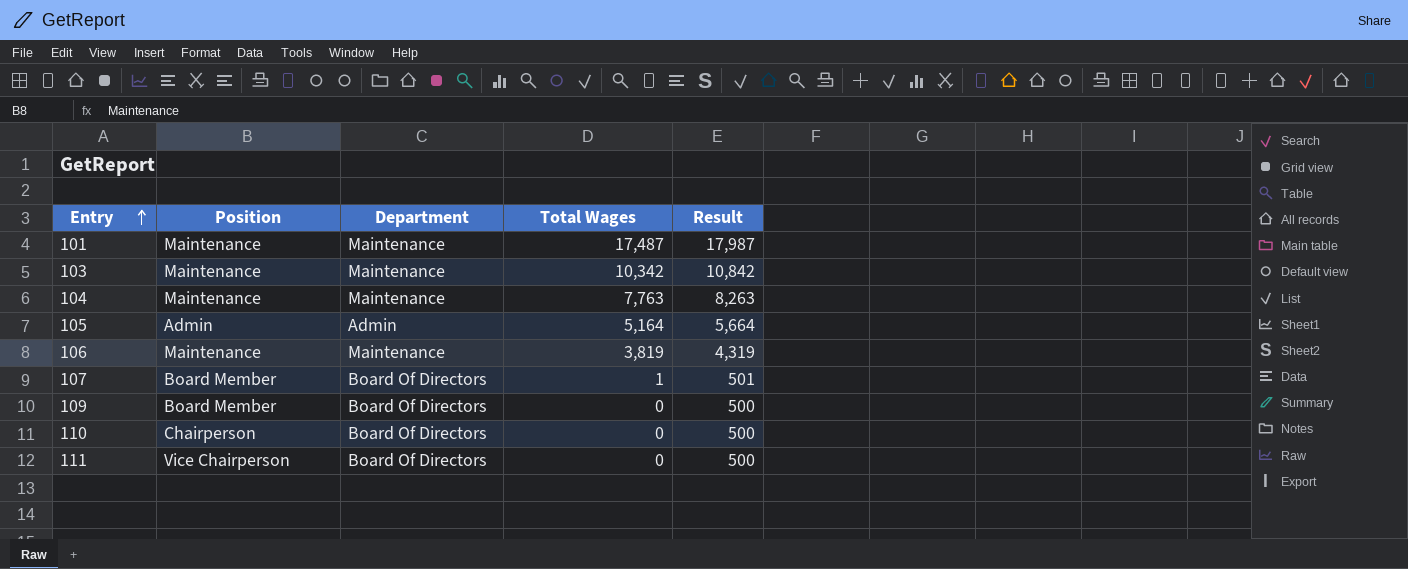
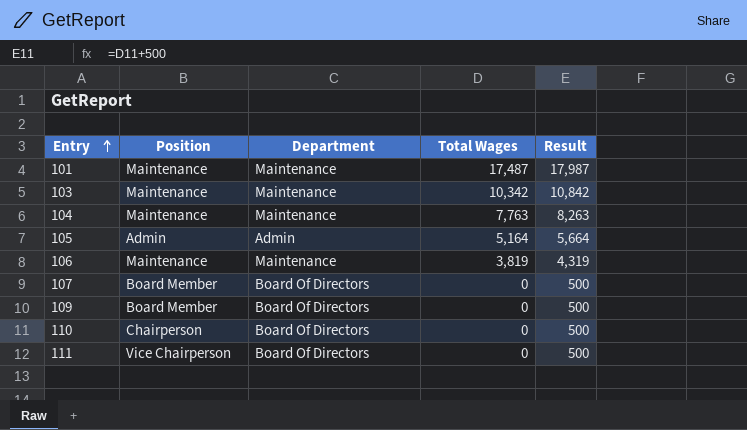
107 | Total Wages: 1 -> 0
107 | Result: 501 -> 500

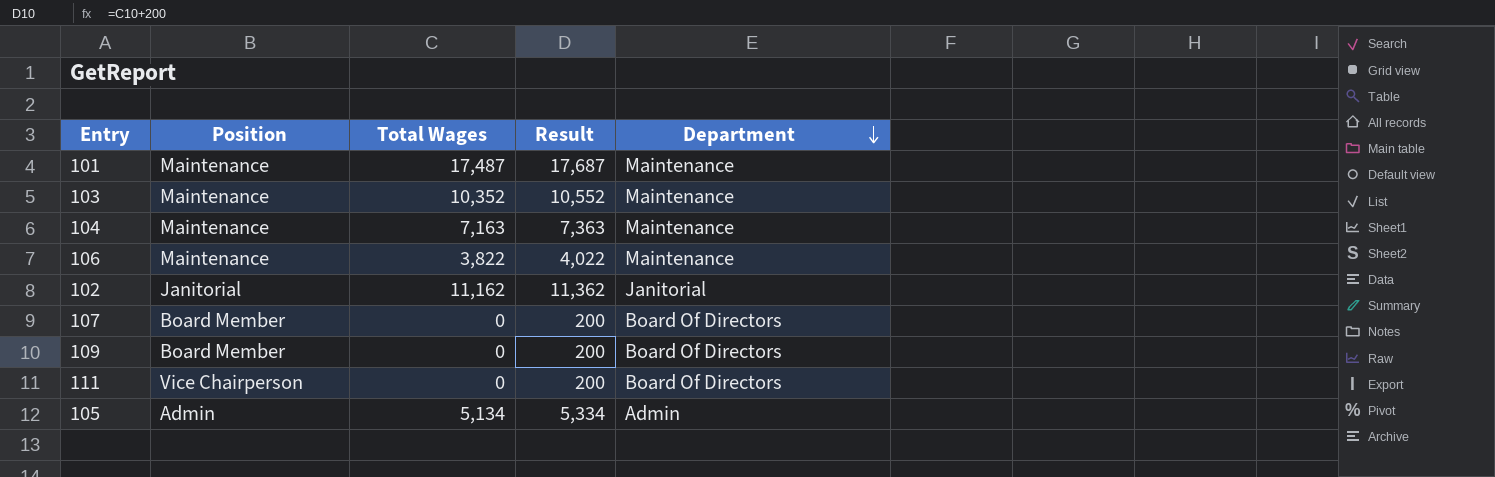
row order: Entry ascending -> Department descending
column Result | formula: [Total Wages] + 500 -> [Total Wages] + 200
column Department | position: 3 -> 5
row 110: Chairperson | Board Of Directors | 0 | 500 -> none
103 | Total Wages: 10,342 -> 10,352
104 | Total Wages: 7,763 -> 7,163
106 | Total Wages: 3,819 -> 3,822
row 102: none -> Janitorial | 11,162 | 11,362 | Janitorial
105 | Total Wages: 5,164 -> 5,134

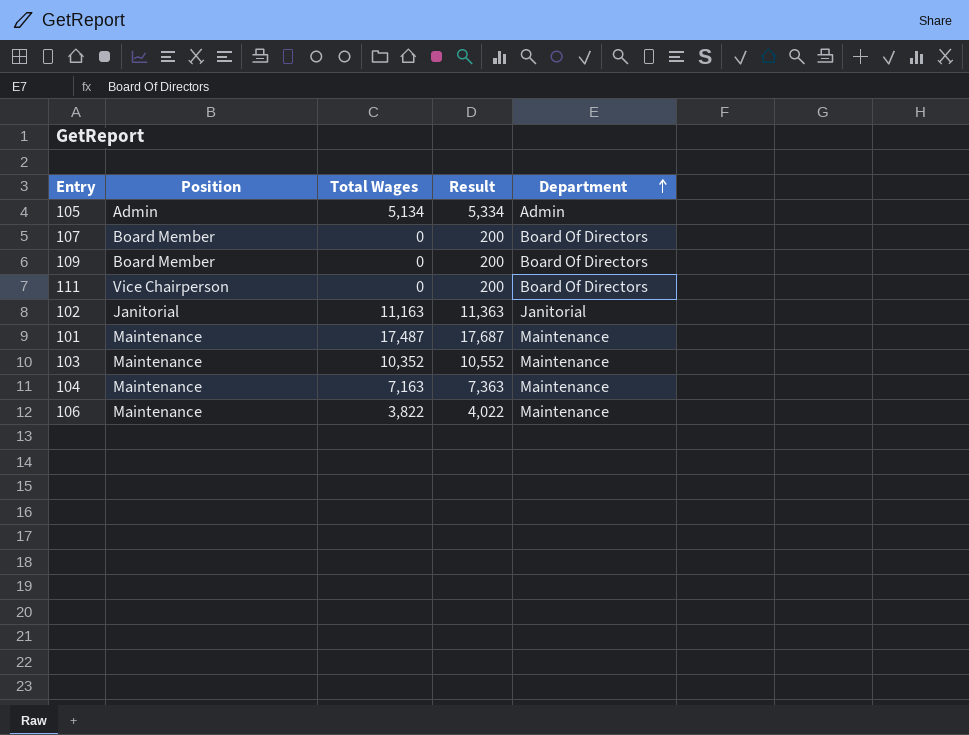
row order: Department descending -> Department ascending
102 | Total Wages: 11,162 -> 11,163
102 | Result: 11,362 -> 11,363

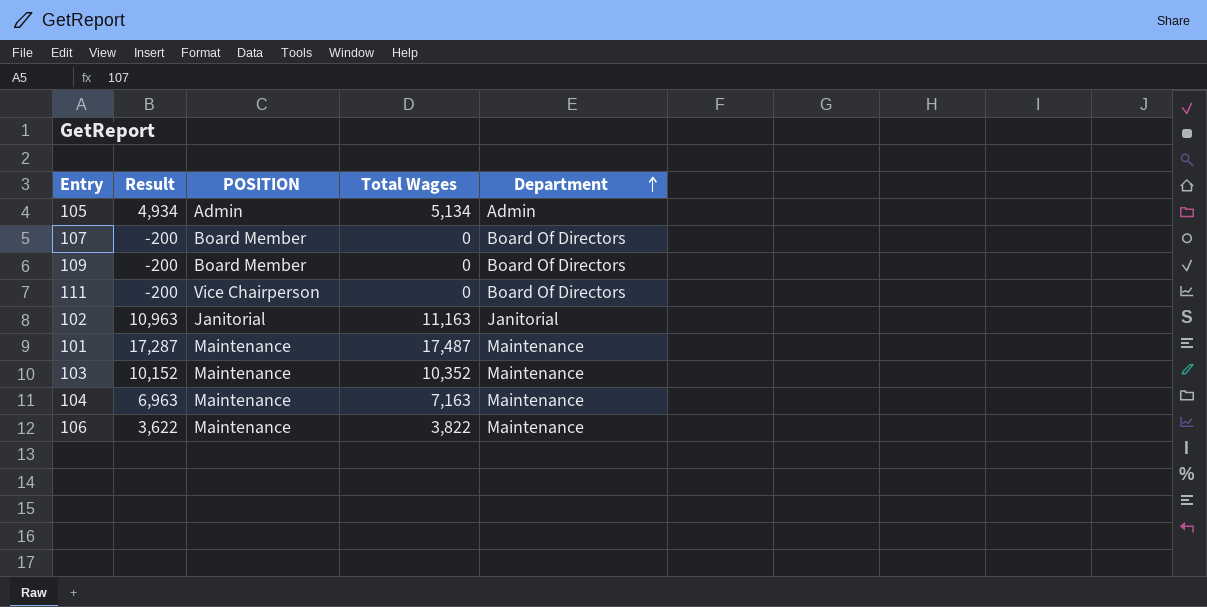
column Result | formula: [Total Wages] + 200 -> [Total Wages] - 200
column Result | position: 4 -> 2
column name: Position -> POSITION

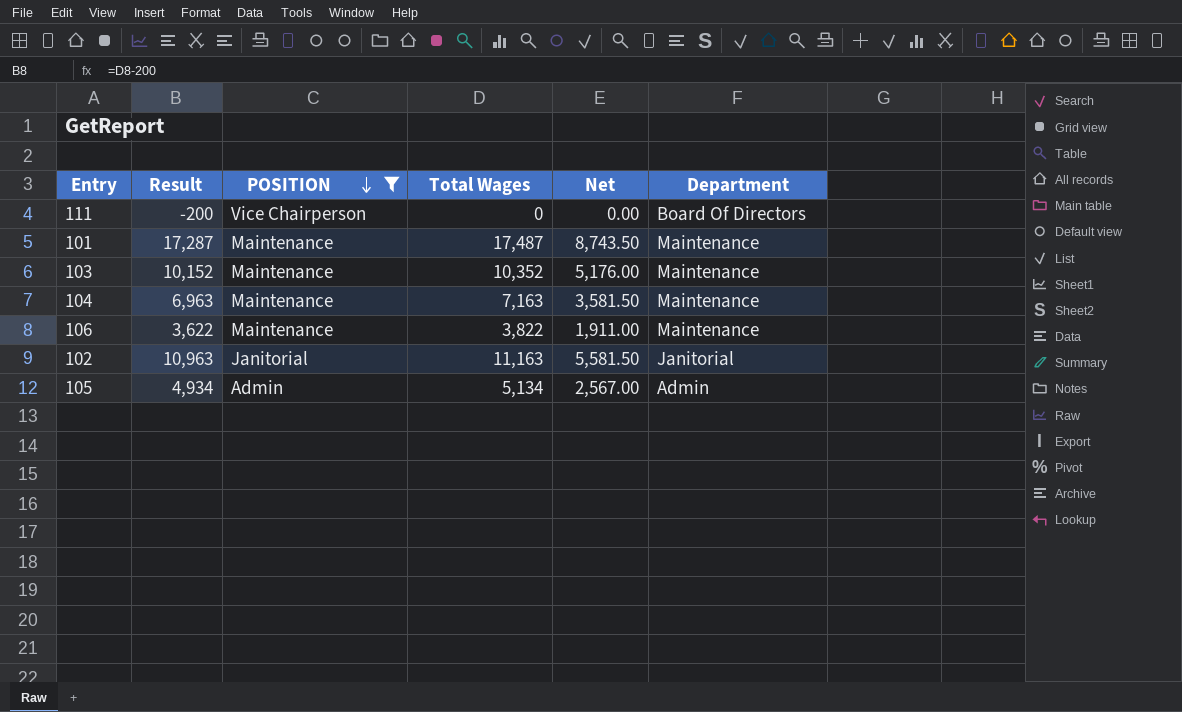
filter: none -> POSITION != Board Member
row order: Department ascending -> POSITION descending
column Net | formula: none -> [Total Wages] * 0.5

